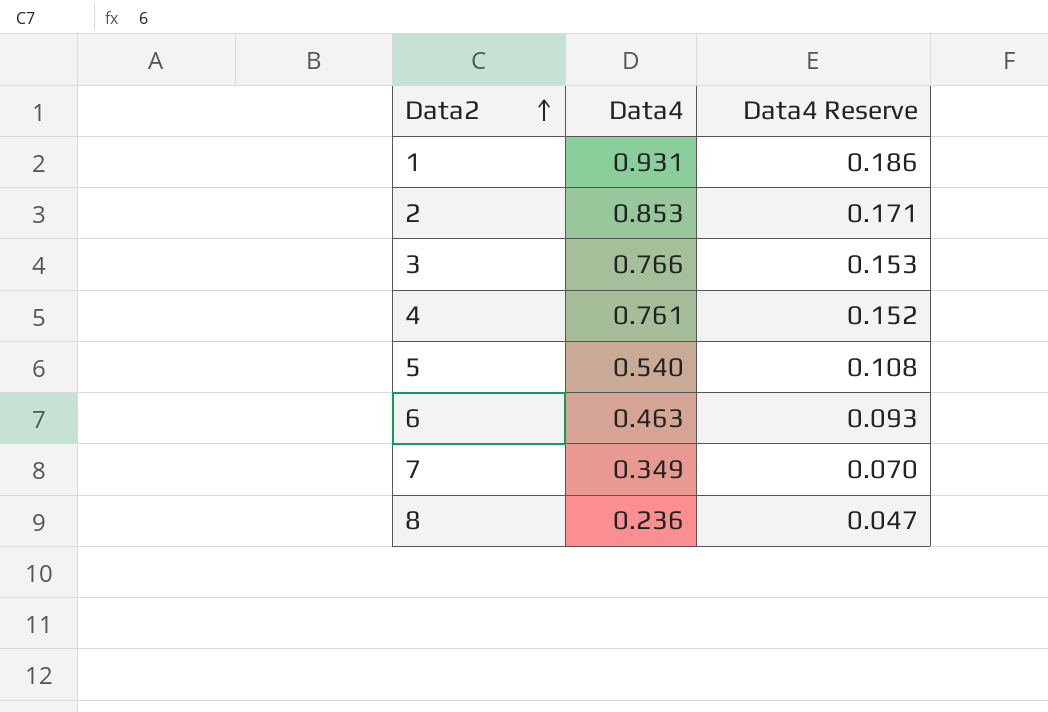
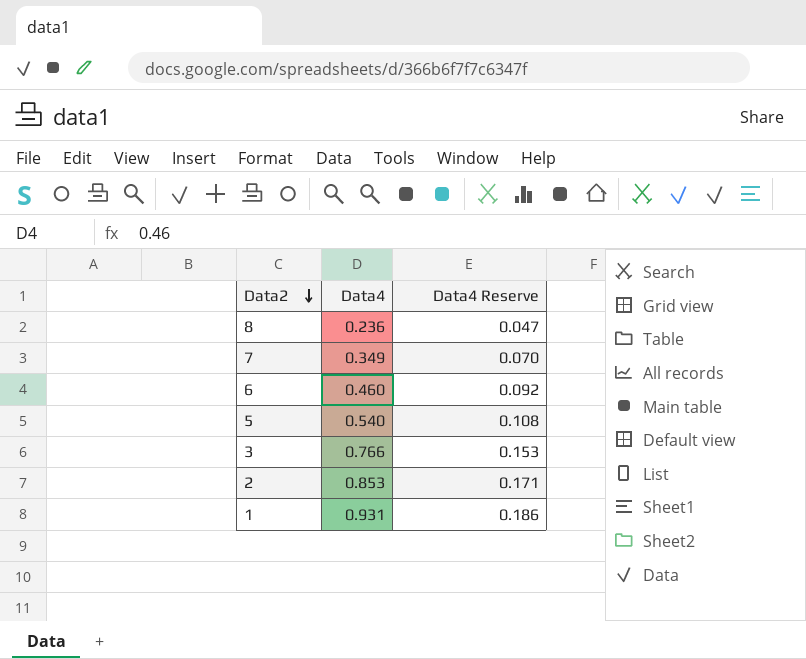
row order: Data2 ascending -> Data2 descending
row 4: 0.761 | 0.152 -> none
6 | Data4: 0.463 -> 0.460
6 | Data4 Reserve: 0.093 -> 0.092

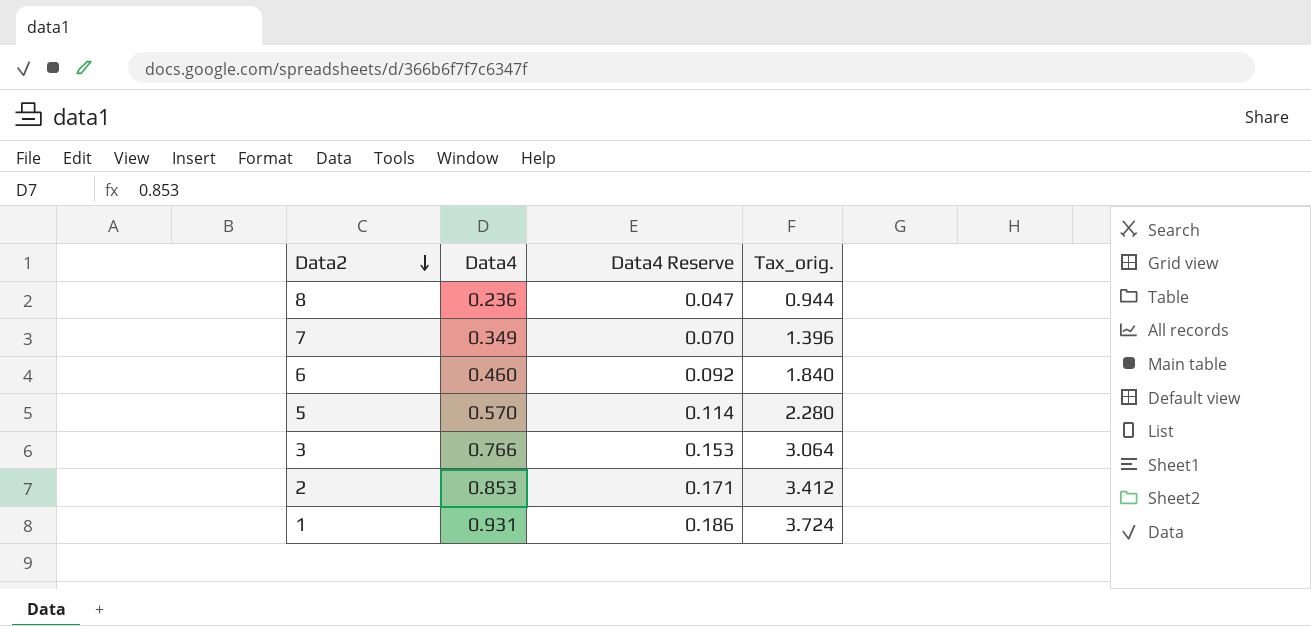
column Tax_orig. | formula: none -> [Data4] * 4
5 | Data4: 0.540 -> 0.570
5 | Data4 Reserve: 0.108 -> 0.114

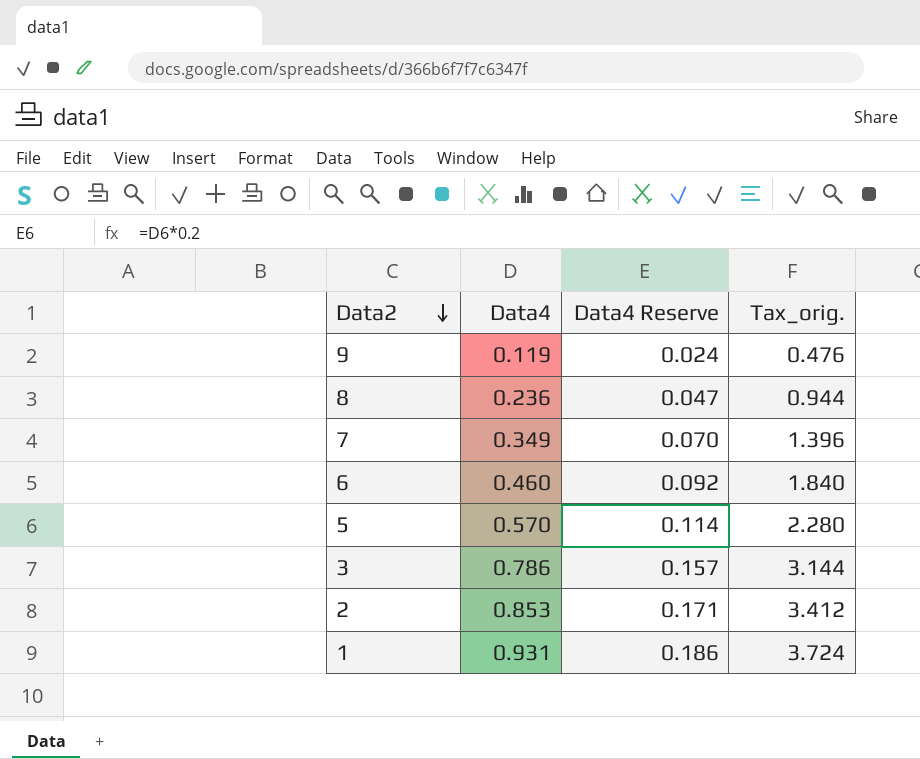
row 9: none -> 0.119 | 0.024 | 0.476
3 | Data4: 0.766 -> 0.786
3 | Data4 Reserve: 0.153 -> 0.157
3 | Tax_orig.: 3.064 -> 3.144

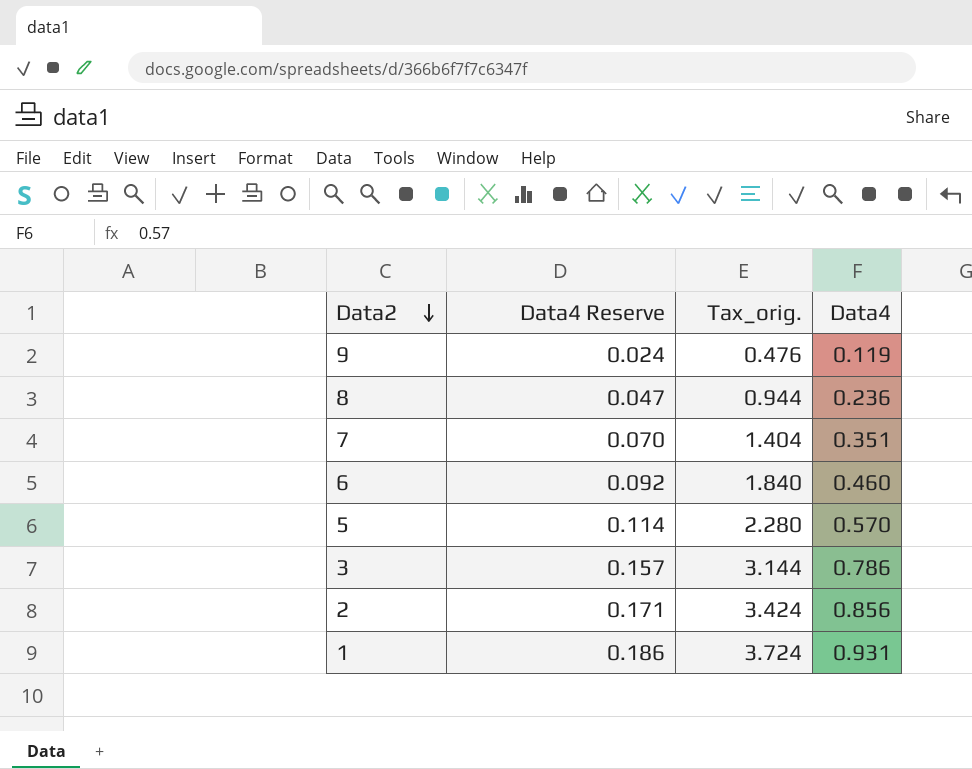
column Data4 | position: 2 -> 4
7 | Tax_orig.: 1.396 -> 1.404
7 | Data4: 0.349 -> 0.351
2 | Tax_orig.: 3.412 -> 3.424
2 | Data4: 0.853 -> 0.856

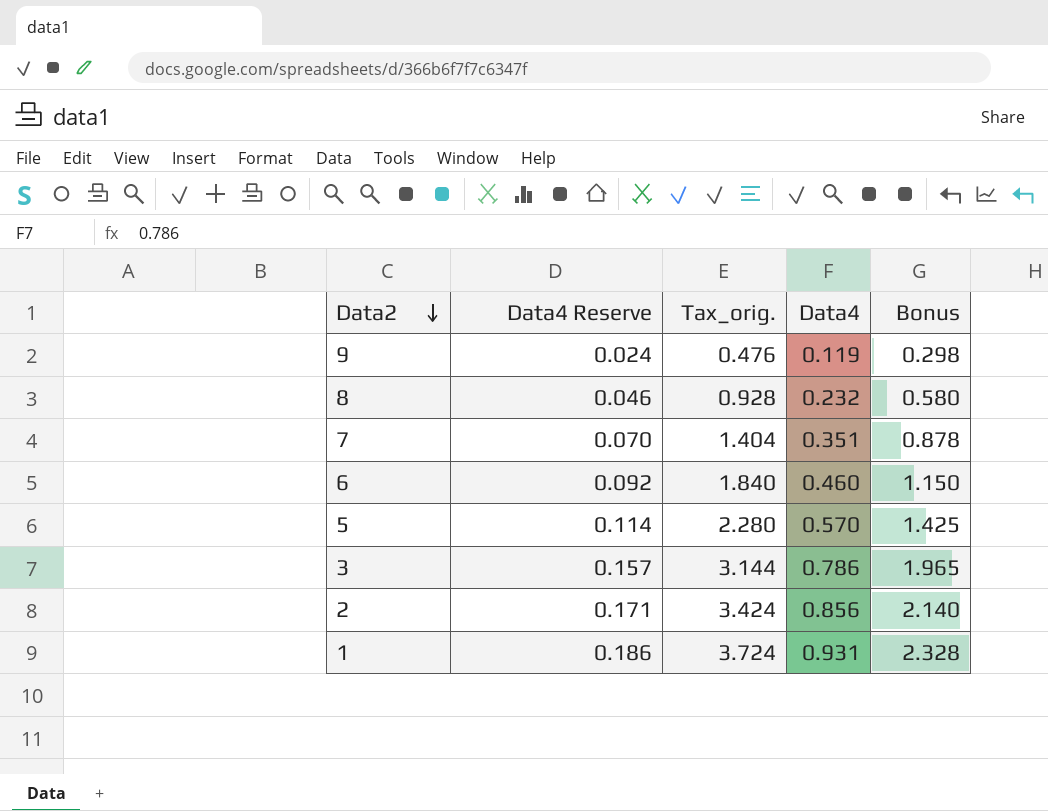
column Bonus | formula: none -> [Data4] * 2.5
8 | Data4 Reserve: 0.047 -> 0.046
8 | Tax_orig.: 0.944 -> 0.928
8 | Data4: 0.236 -> 0.232

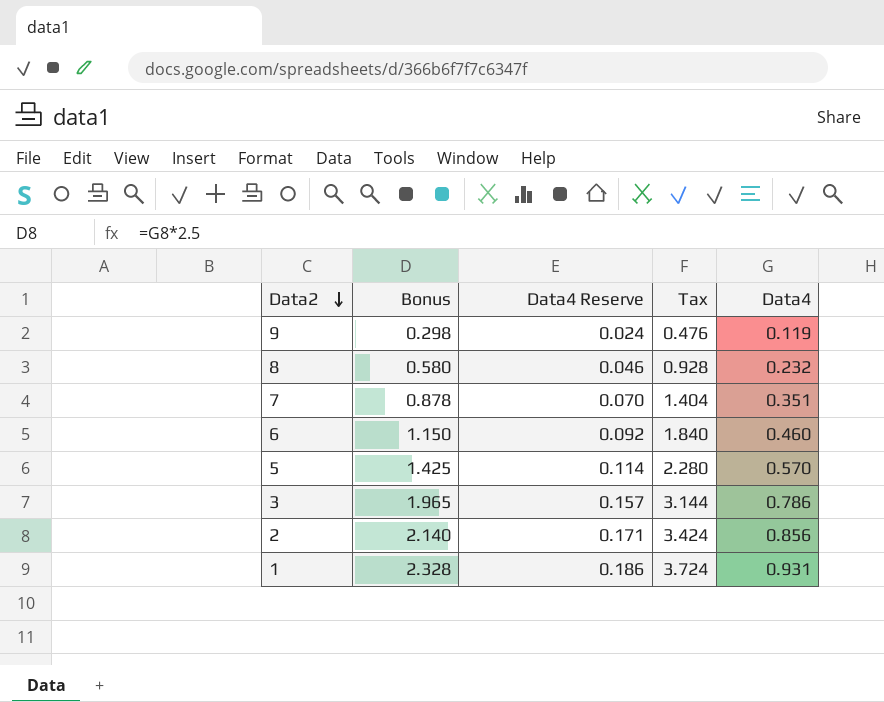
column Bonus | position: 5 -> 2
column name: Tax_orig. -> Tax

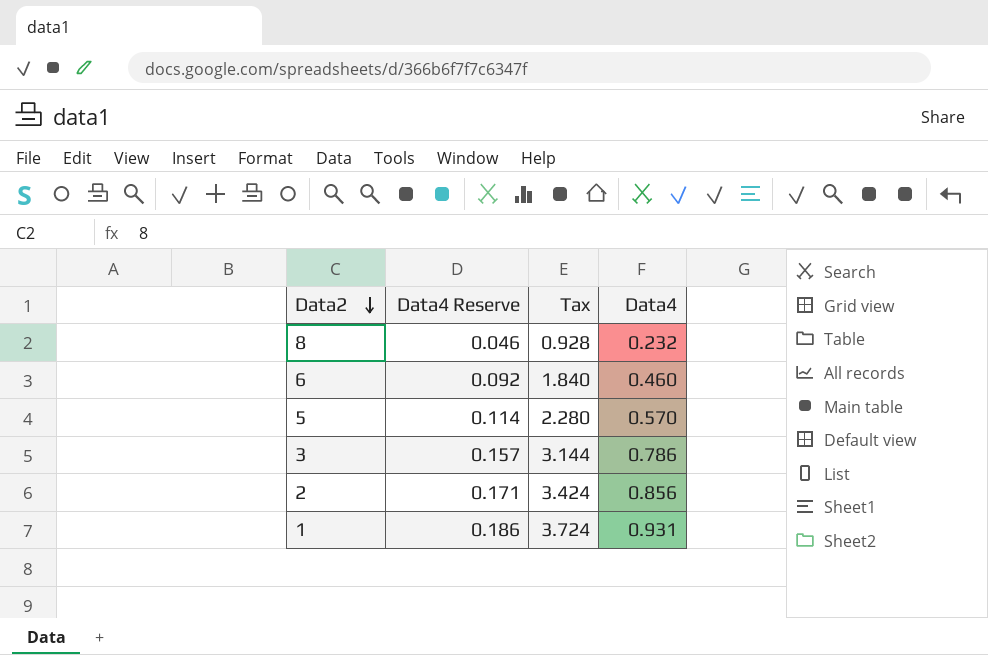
column Bonus | formula: [Data4] * 2.5 -> none
row 9: 0.298 | 0.024 | 0.476 | 0.119 -> none
row 7: 0.878 | 0.070 | 1.404 | 0.351 -> none

